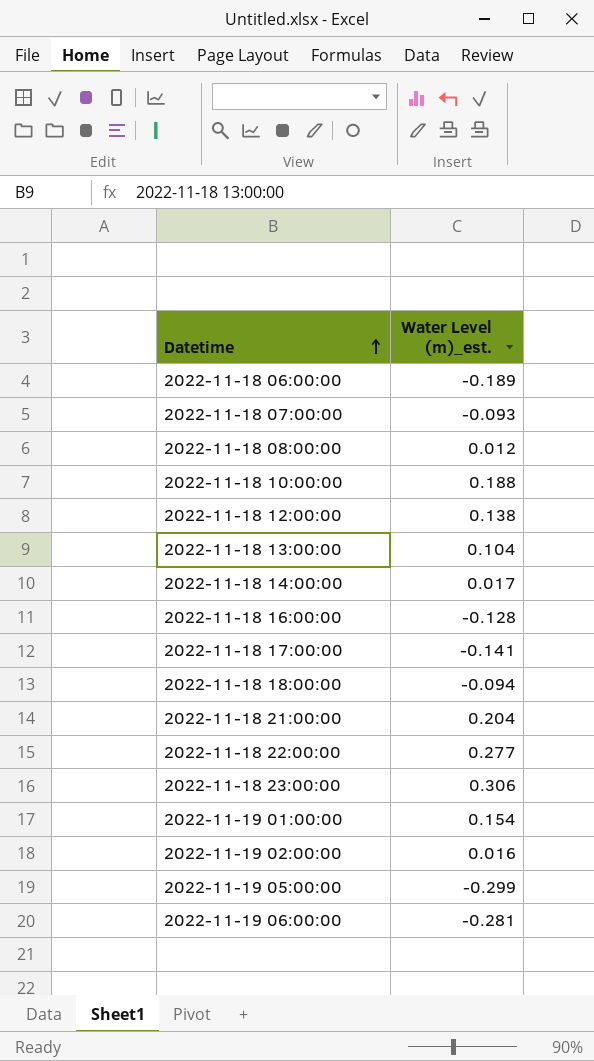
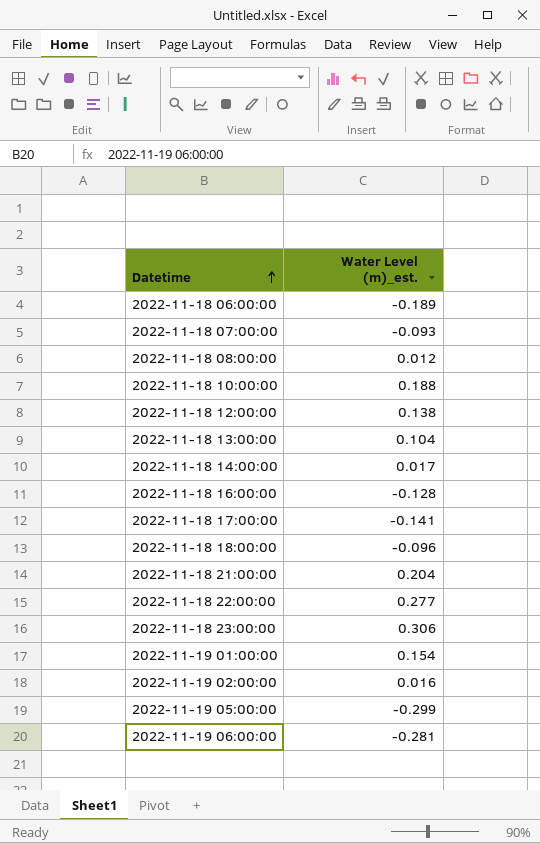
2022-11-18 18:00:00 | Water Level (m)_est.: -0.094 -> -0.096

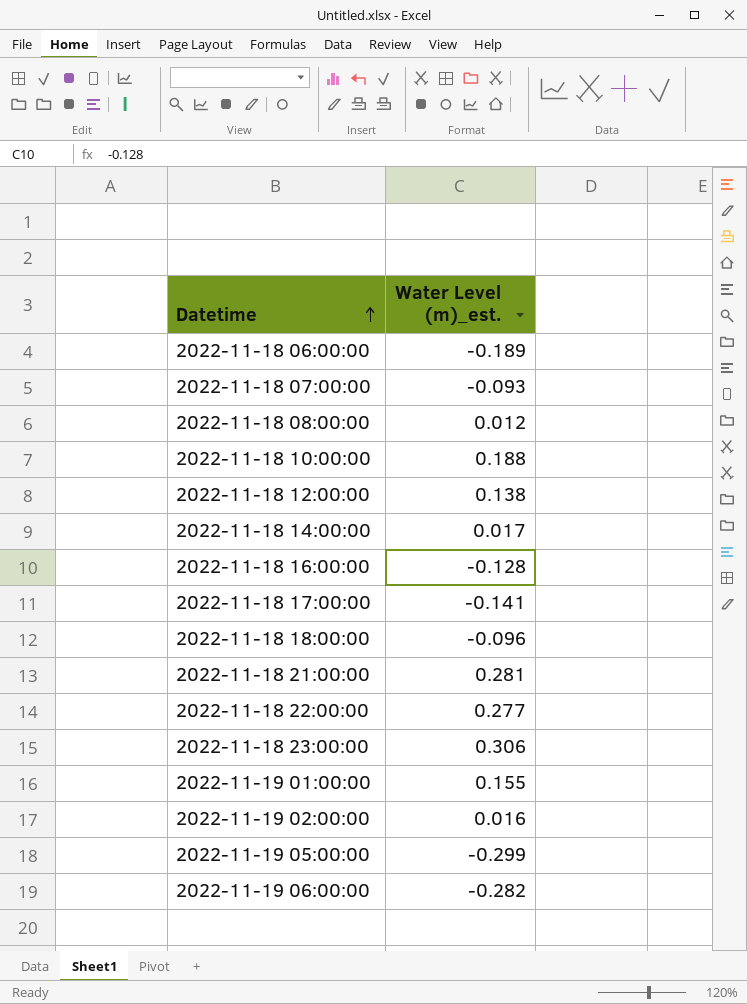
row 2022-11-18 13:00:00: 0.104 -> none
2022-11-18 21:00:00 | Water Level (m)_est.: 0.204 -> 0.281
2022-11-19 01:00:00 | Water Level (m)_est.: 0.154 -> 0.155
2022-11-19 06:00:00 | Water Level (m)_est.: -0.281 -> -0.282

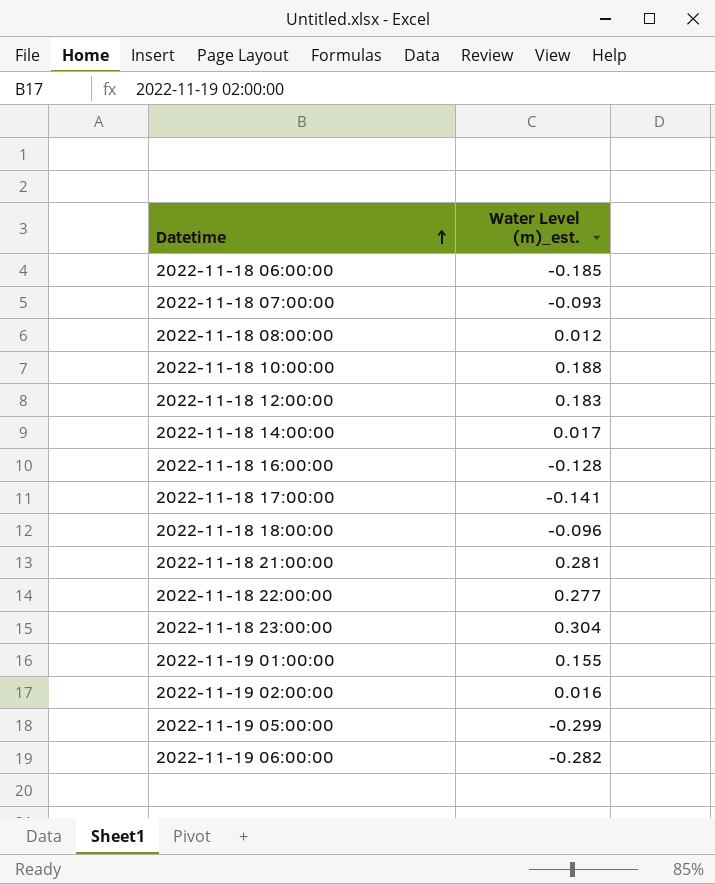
2022-11-18 06:00:00 | Water Level (m)_est.: -0.189 -> -0.185
2022-11-18 12:00:00 | Water Level (m)_est.: 0.138 -> 0.183
2022-11-18 23:00:00 | Water Level (m)_est.: 0.306 -> 0.304

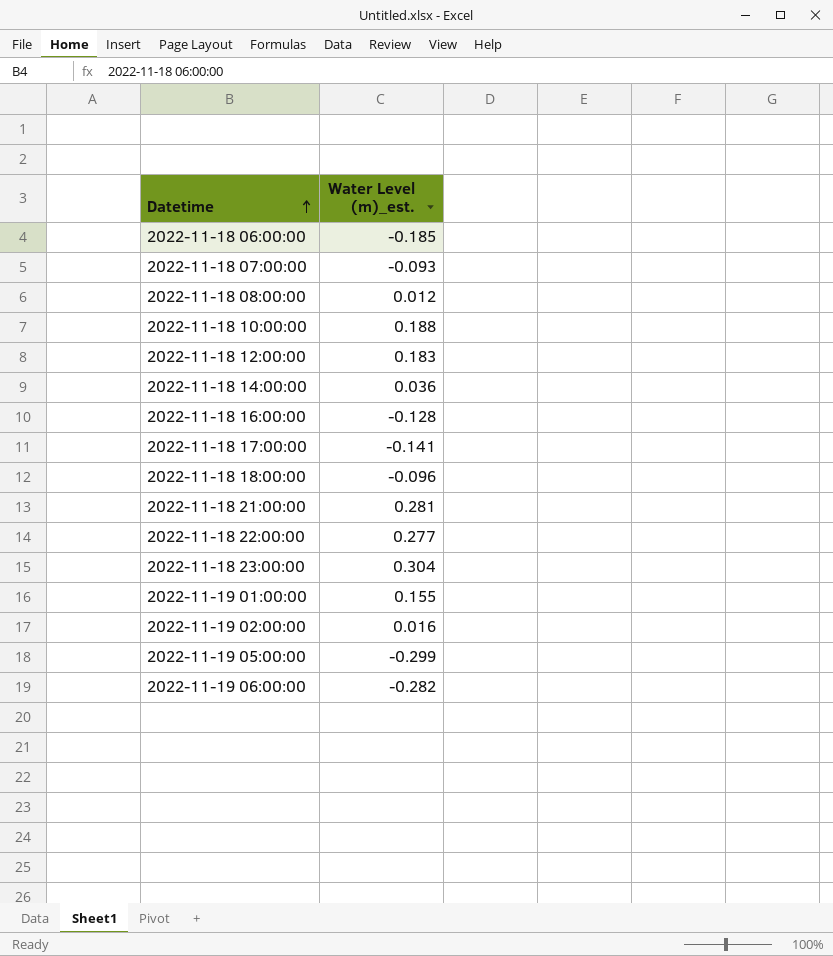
2022-11-18 14:00:00 | Water Level (m)_est.: 0.017 -> 0.036

